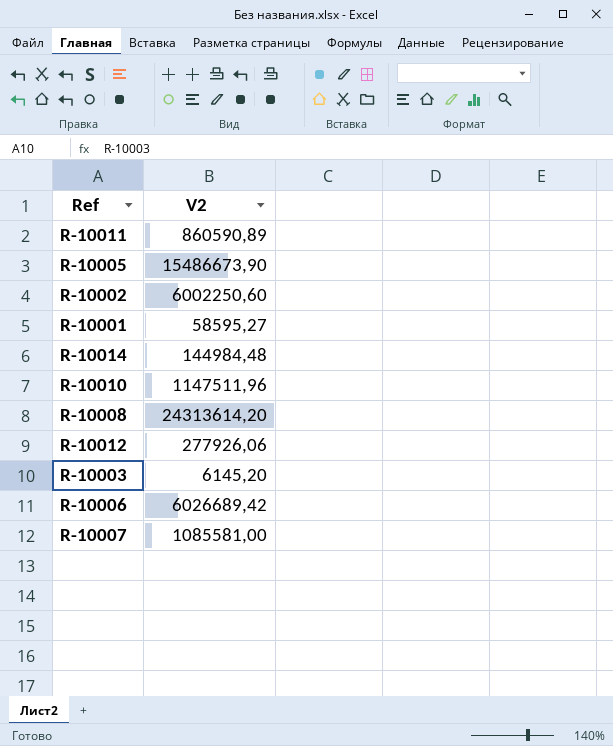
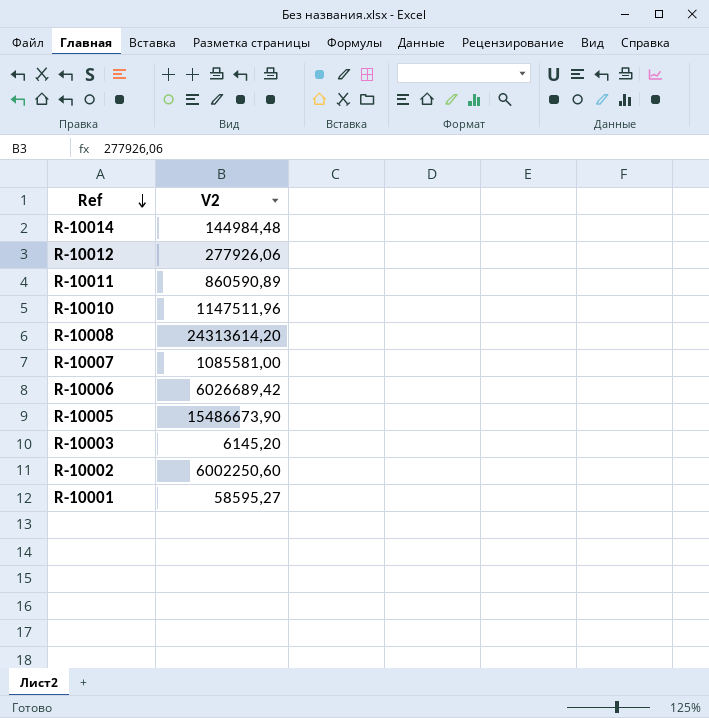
row order: none -> Ref descending

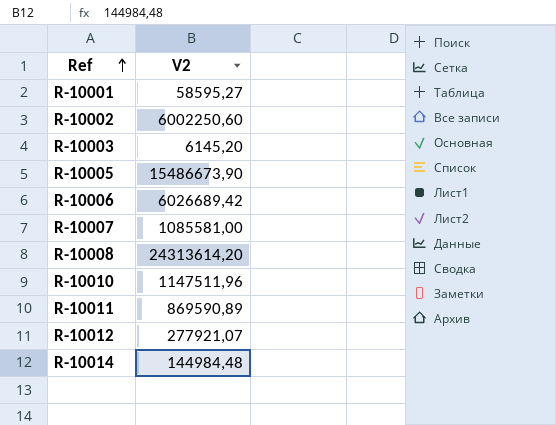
row order: Ref descending -> Ref ascending
R-10011 | V2: 860590,89 -> 869590,89
R-10012 | V2: 277926,06 -> 277921,07

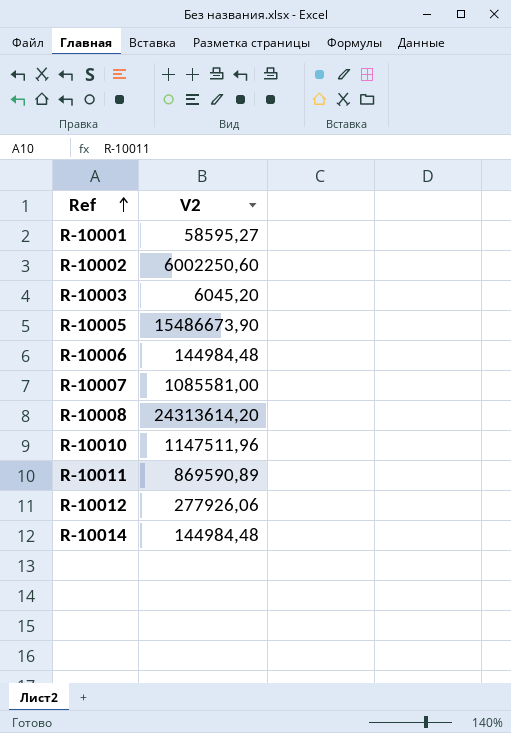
R-10003 | V2: 6145,20 -> 6045,20
R-10006 | V2: 6026689,42 -> 144984,48
R-10012 | V2: 277921,07 -> 277926,06

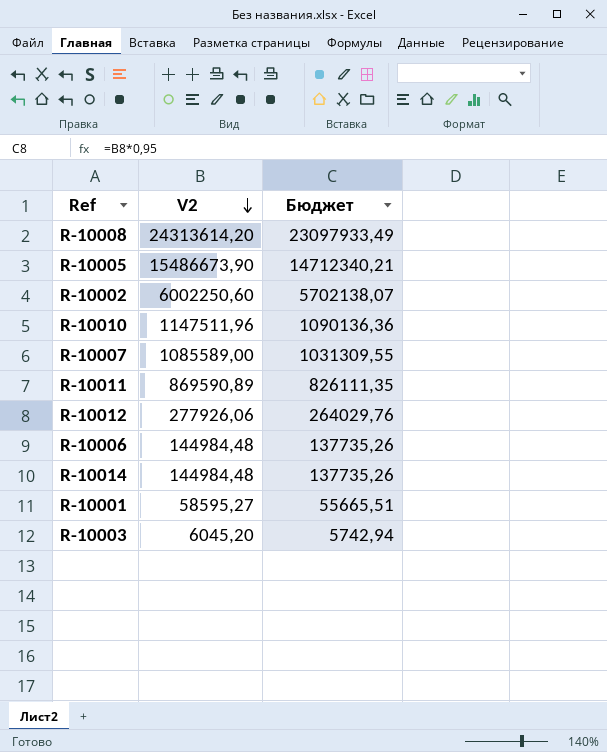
row order: Ref ascending -> V2 descending
column Бюджет | formula: none -> [V2] * 0,95
R-10007 | V2: 1085581,00 -> 1085589,00

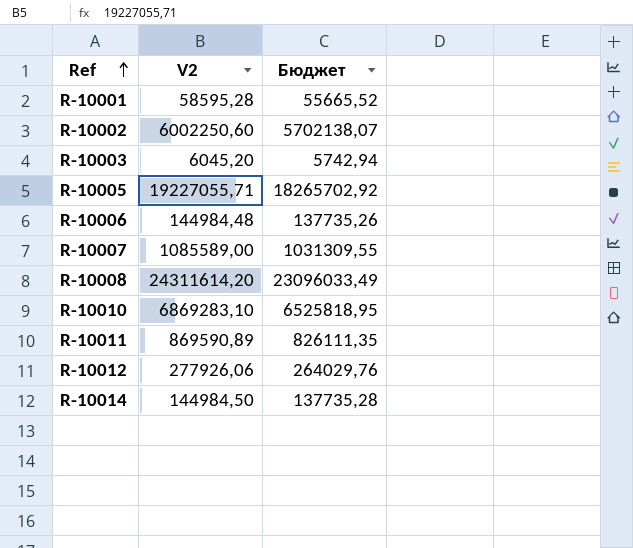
row order: V2 descending -> Ref ascending
R-10001 | V2: 58595,27 -> 58595,28
R-10001 | Бюджет: 55665,51 -> 55665,52
R-10005 | V2: 15486673,90 -> 19227055,71
R-10005 | Бюджет: 14712340,21 -> 18265702,92
R-10008 | V2: 24313614,20 -> 24311614,20
R-10008 | Бюджет: 23097933,49 -> 23096033,49
R-10010 | V2: 1147511,96 -> 6869283,10
R-10010 | Бюджет: 1090136,36 -> 6525818,95
R-10014 | V2: 144984,48 -> 144984,50
R-10014 | Бюджет: 137735,26 -> 137735,28

